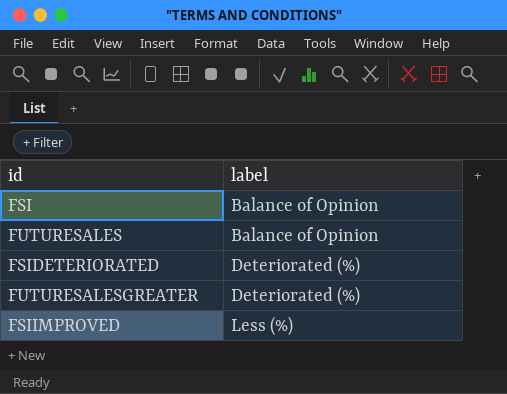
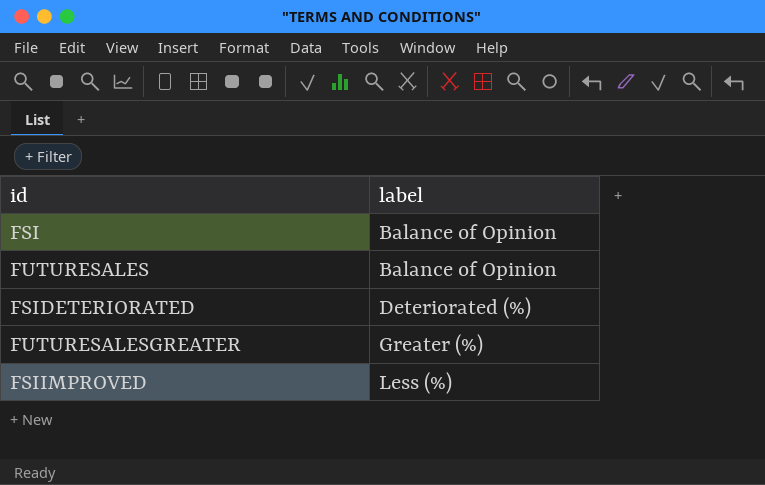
FUTURESALESGREATER | label: Deteriorated (%) -> Greater (%)

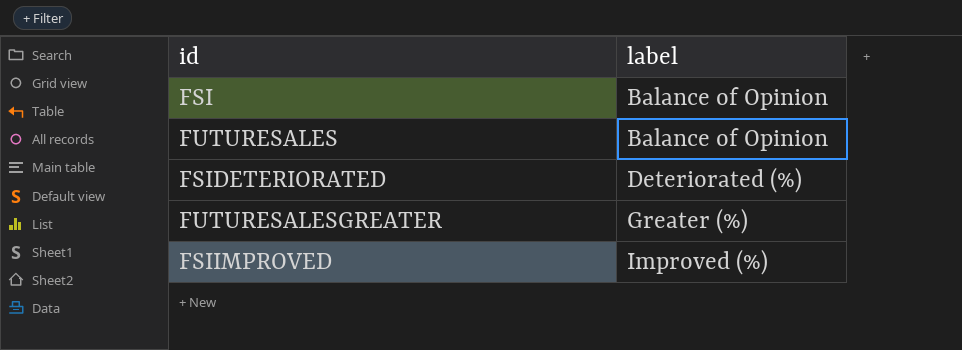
FSIIMPROVED | label: Less (%) -> Improved (%)

